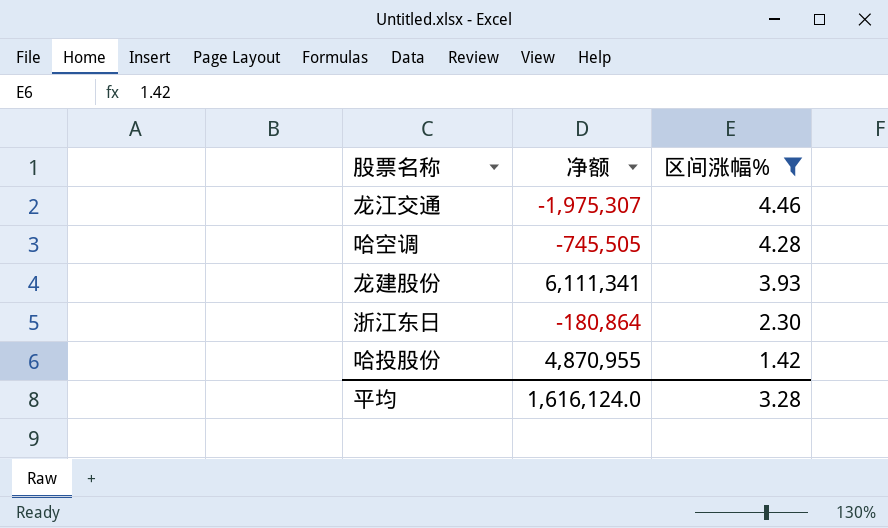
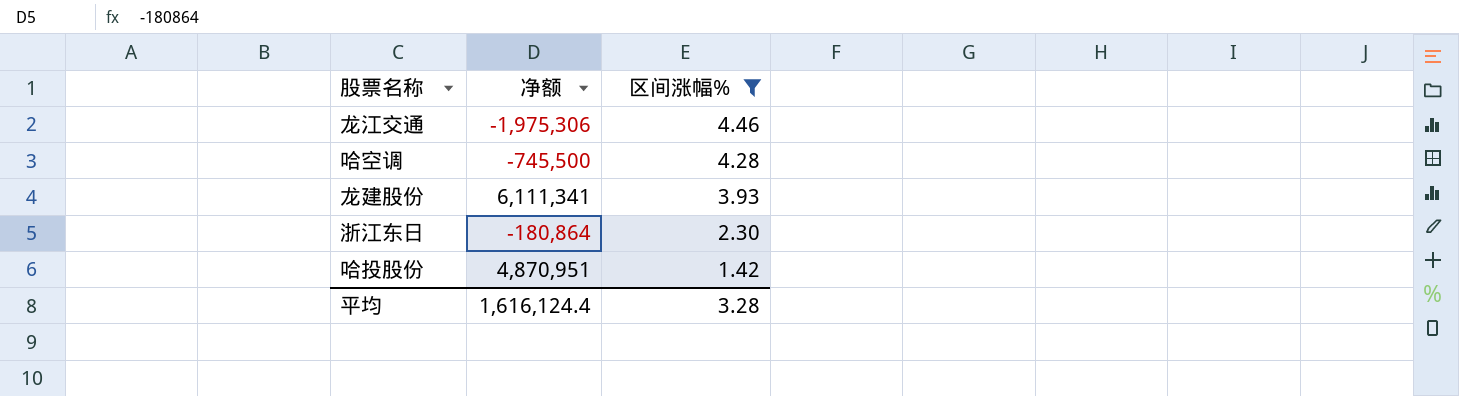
龙江交通 | 净额: -1,975,307 -> -1,975,306
哈空调 | 净额: -745,505 -> -745,500
哈投股份 | 净额: 4,870,955 -> 4,870,951
平均 | 净额: 1,616,124.0 -> 1,616,124.4

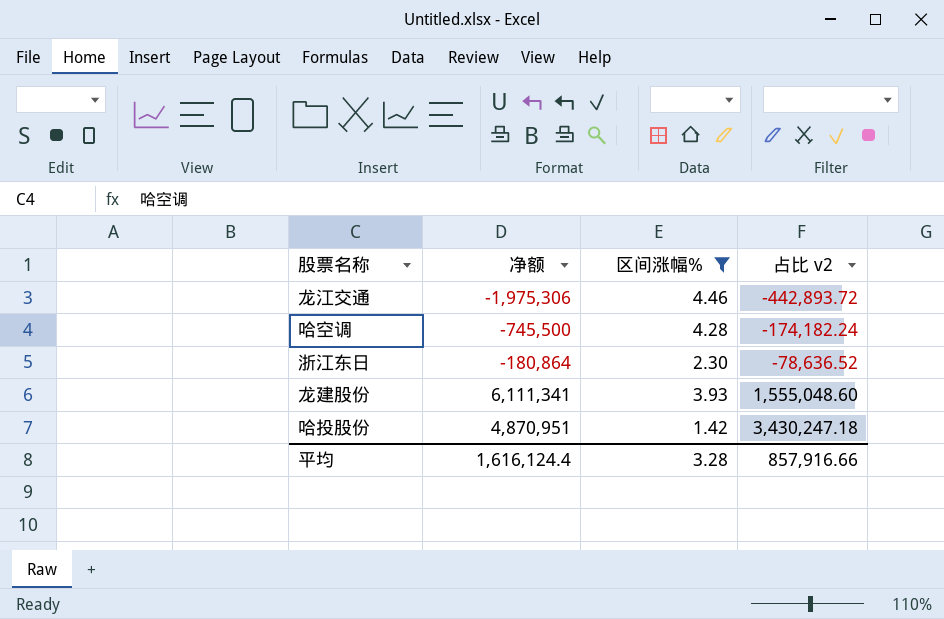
row order: 区间涨幅% descending -> 占比 v2 ascending
column 占比 v2 | formula: none -> [净额] / [区间涨幅%]

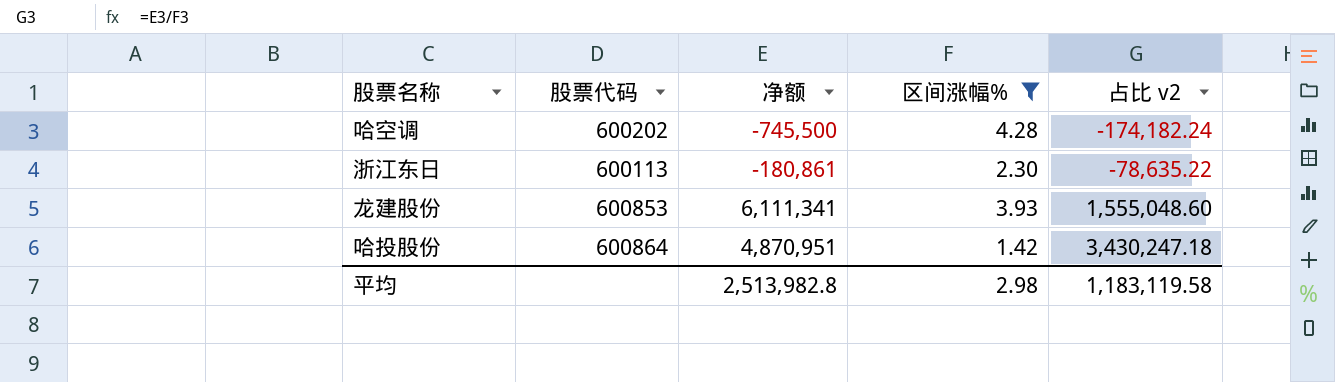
column 股票代码 | position: none -> 2
row 龙江交通: -1,975,306 | 4.46 | -442,893.72 -> none
浙江东日 | 净额: -180,864 -> -180,861
浙江东日 | 占比 v2: -78,636.52 -> -78,635.22
平均 | 净额: 1,616,124.4 -> 2,513,982.8
平均 | 区间涨幅%: 3.28 -> 2.98
平均 | 占比 v2: 857,916.66 -> 1,183,119.58

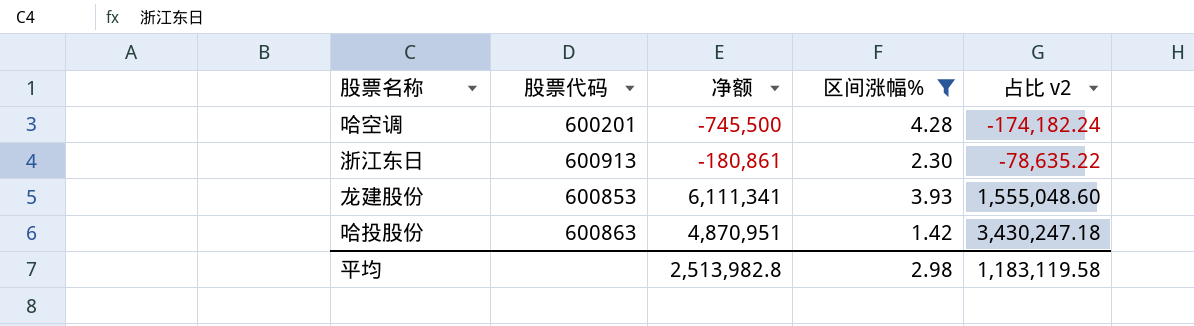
哈空调 | 股票代码: 600202 -> 600201
浙江东日 | 股票代码: 600113 -> 600913
哈投股份 | 股票代码: 600864 -> 600863

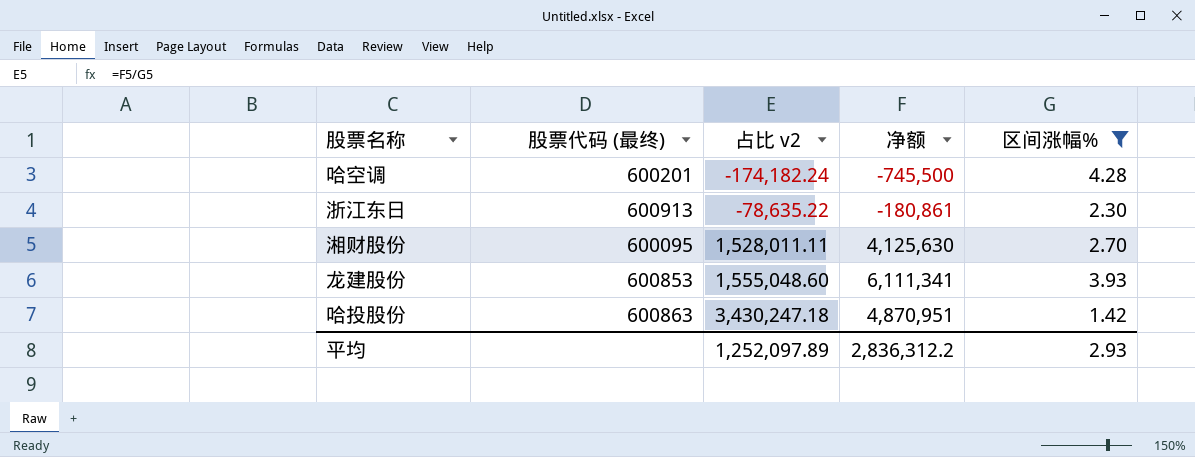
column name: 股票代码 -> 股票代码 (最终)
column 占比 v2 | position: 5 -> 3
row 湘财股份: none -> 600095 | 1,528,011.11 | 4,125,630 | 2.70
平均 | 占比 v2: 1,183,119.58 -> 1,252,097.89
平均 | 净额: 2,513,982.8 -> 2,836,312.2
平均 | 区间涨幅%: 2.98 -> 2.93

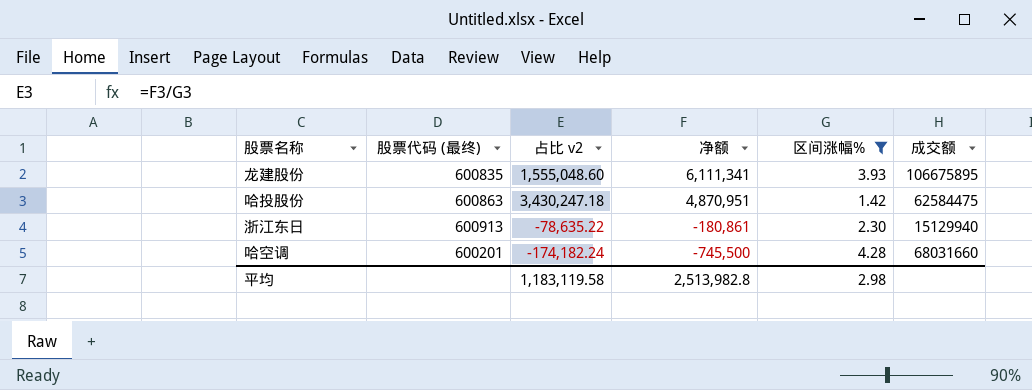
row order: 占比 v2 ascending -> 净额 descending
column 成交额 | position: none -> 6
row 湘财股份: 600095 | 1,528,011.11 | 4,125,630 | 2.70 -> none
龙建股份 | 股票代码 (最终): 600853 -> 600835
平均 | 占比 v2: 1,252,097.89 -> 1,183,119.58
平均 | 净额: 2,836,312.2 -> 2,513,982.8
平均 | 区间涨幅%: 2.93 -> 2.98

